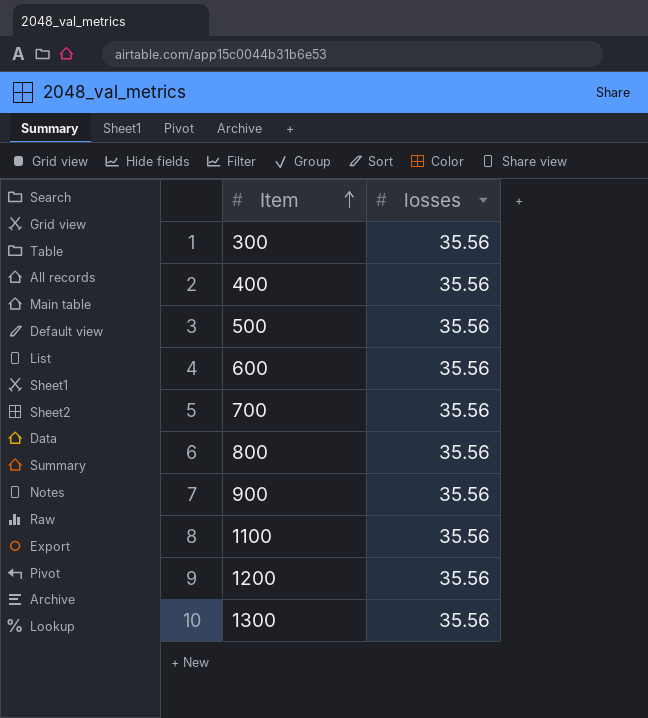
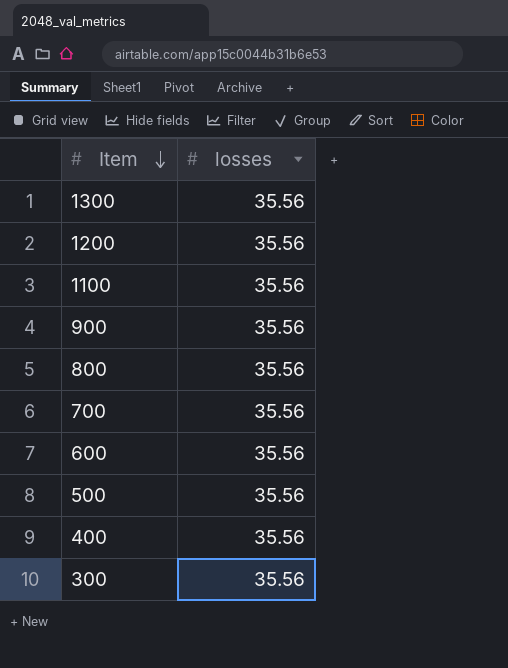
row order: Item ascending -> Item descending

